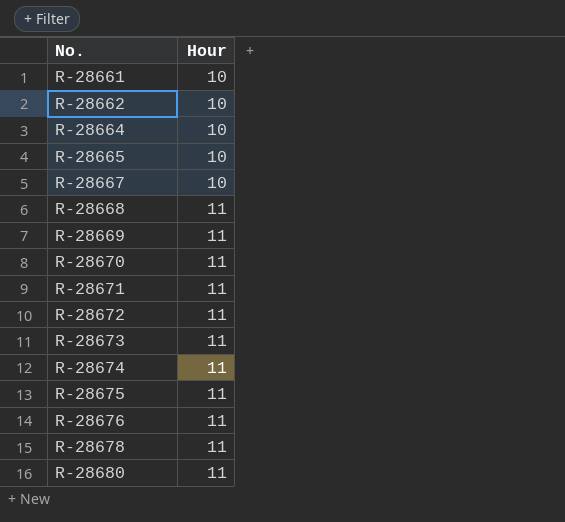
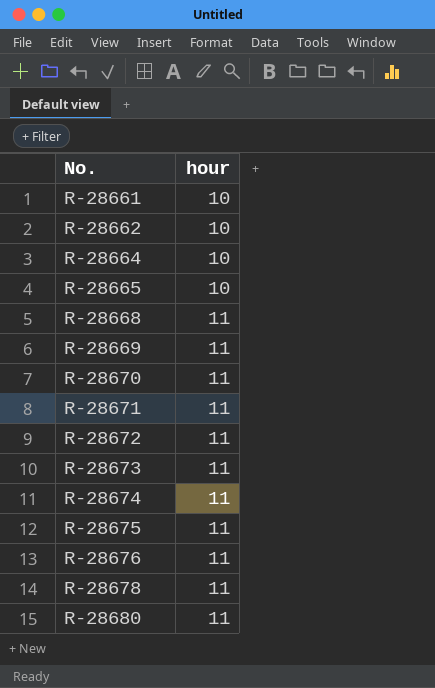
column name: Hour -> hour
row R-28667: 10 -> none

